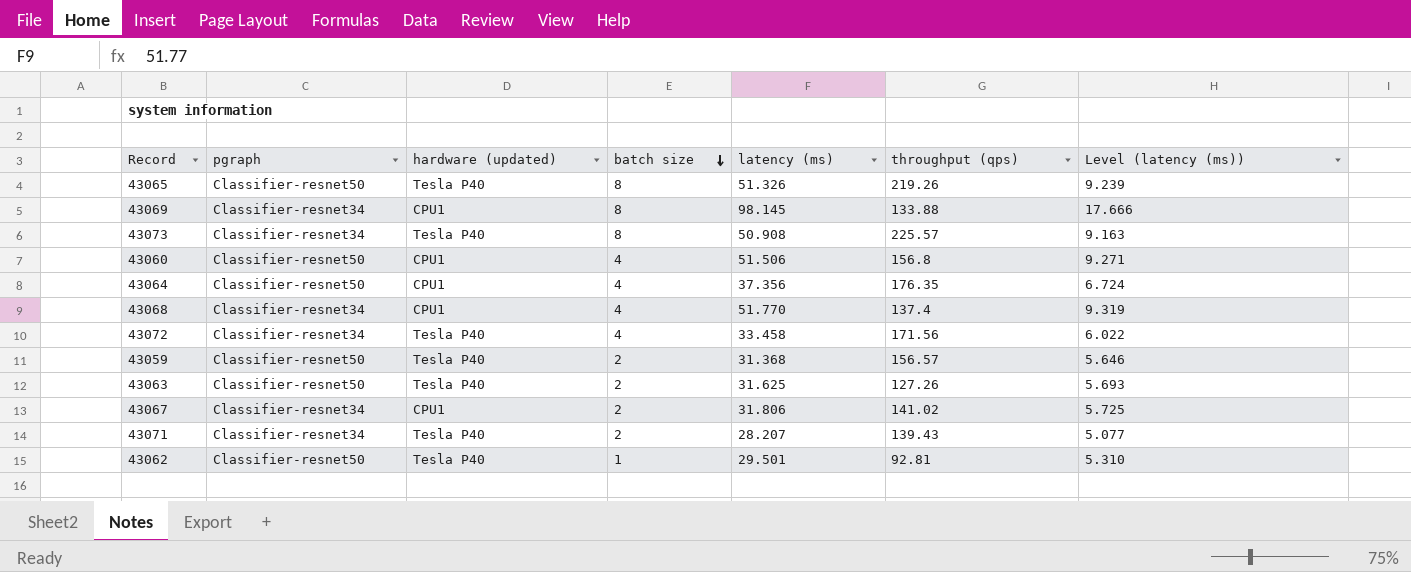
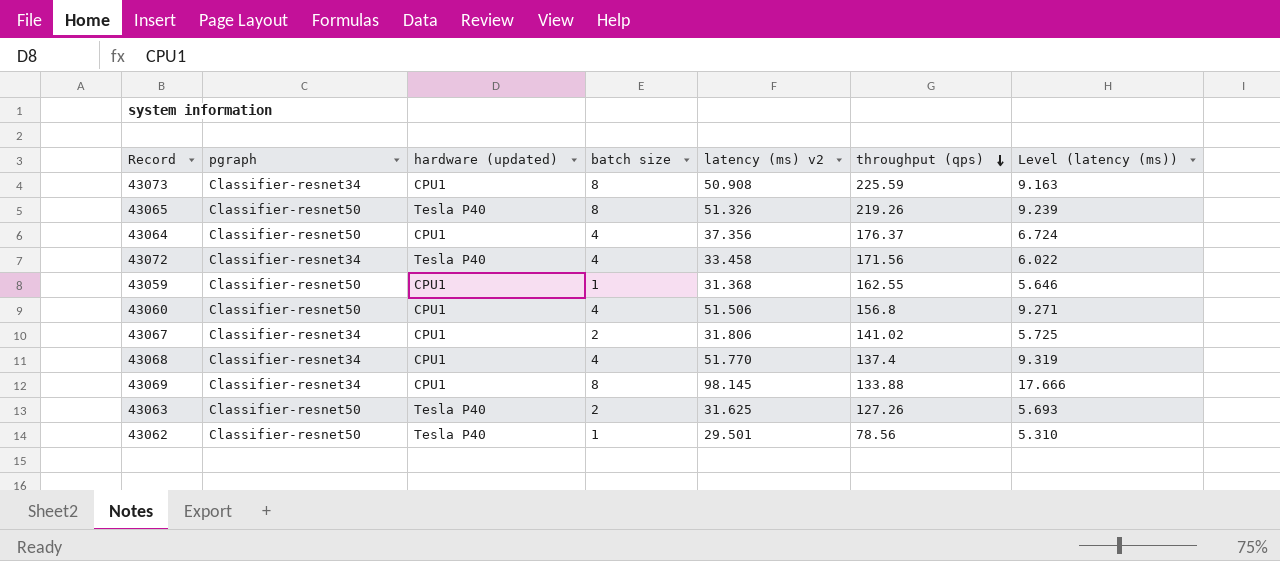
row order: batch size descending -> throughput (qps) descending
column name: latency (ms) -> latency (ms) v2
row 43071: Classifier-resnet34 | Tesla P40 | 2 | 28.207 | 139.43 | 5.077 -> none
43073 | hardware (updated): Tesla P40 -> CPU1
43073 | throughput (qps): 225.57 -> 225.59
43064 | throughput (qps): 176.35 -> 176.37
43059 | hardware (updated): Tesla P40 -> CPU1
43059 | batch size: 2 -> 1
43059 | throughput (qps): 156.57 -> 162.55
43062 | throughput (qps): 92.81 -> 78.56

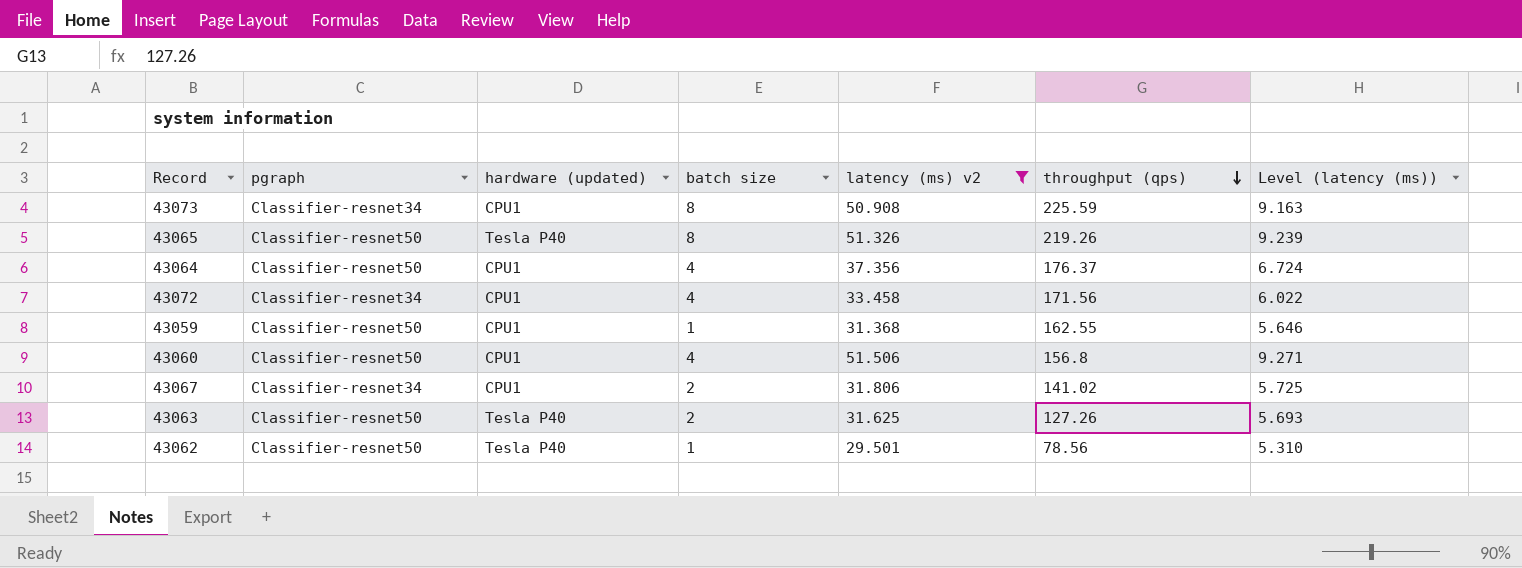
filter: none -> latency (ms) v2 <= 51.506
43072 | hardware (updated): Tesla P40 -> CPU1

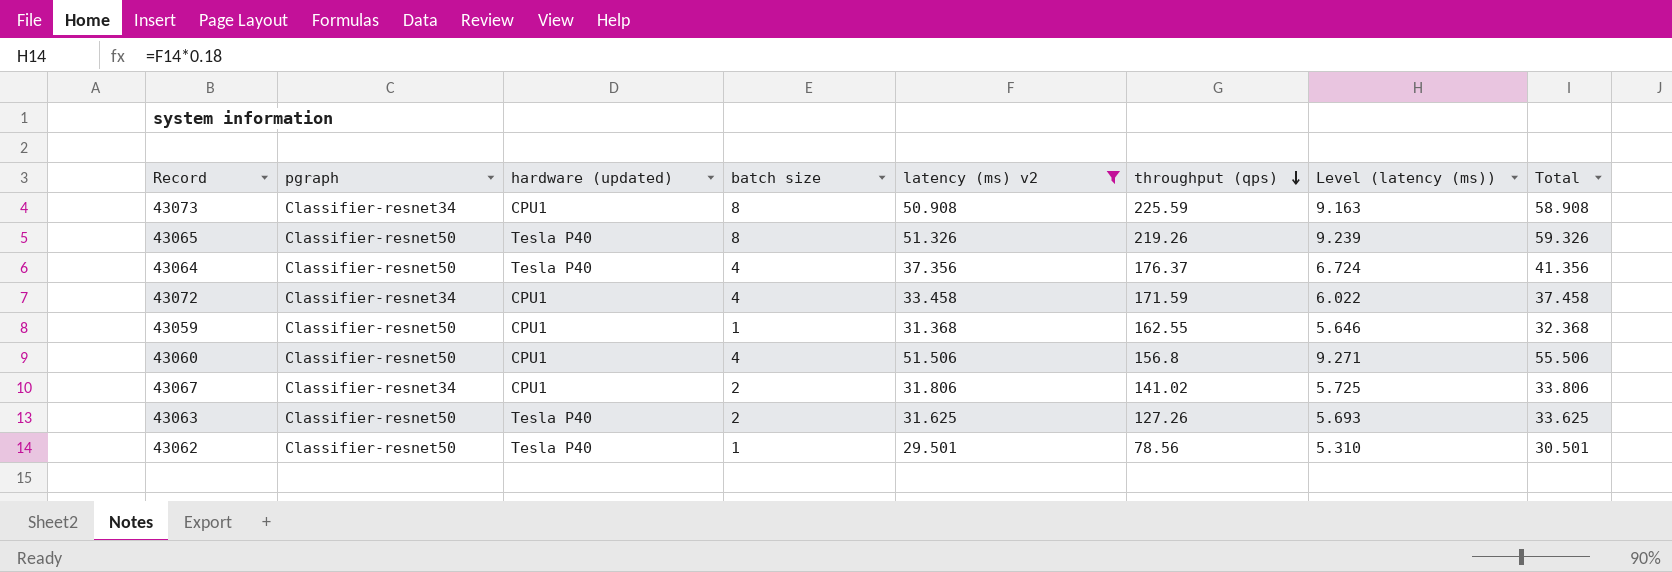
column Total | formula: none -> [batch size] + [latency (ms) v2]
43064 | hardware (updated): CPU1 -> Tesla P40
43072 | throughput (qps): 171.56 -> 171.59

